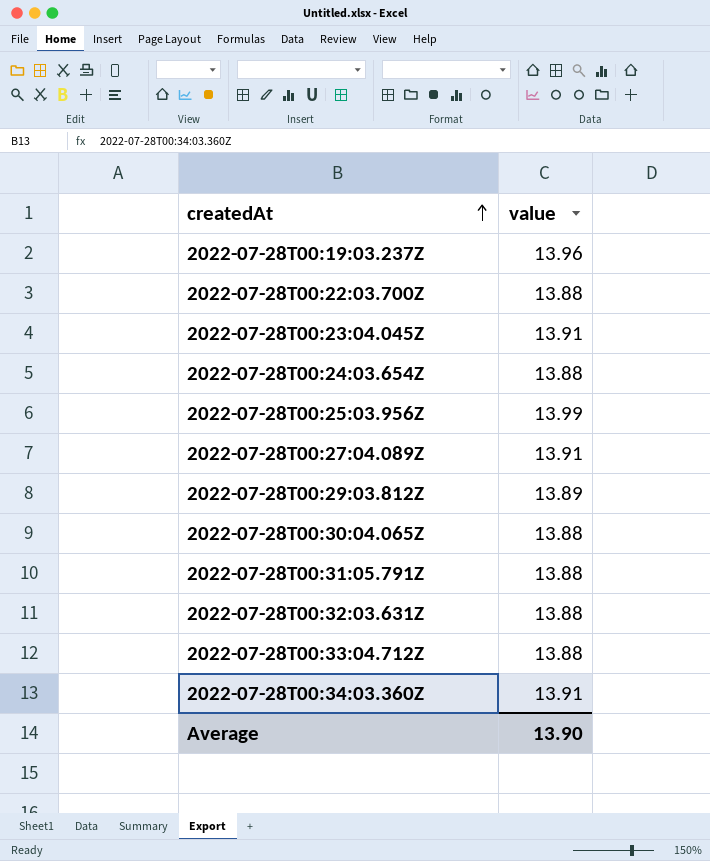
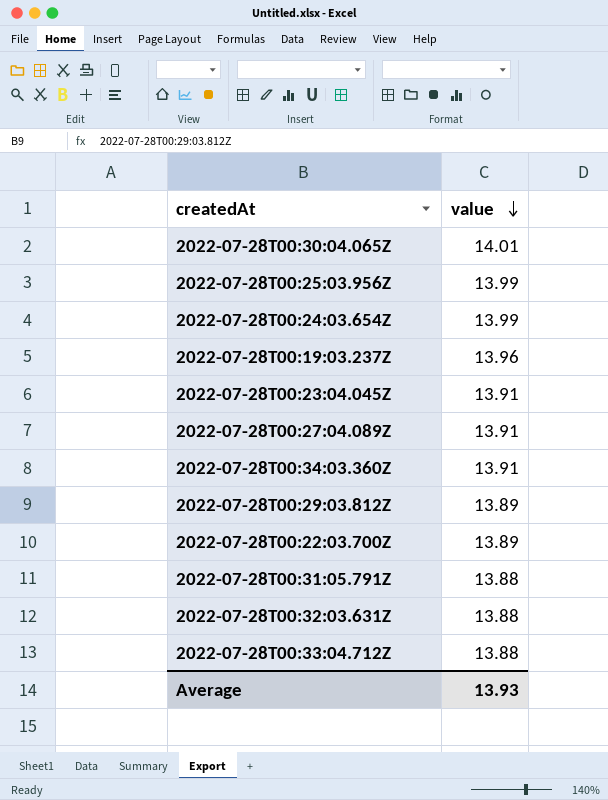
row order: createdAt ascending -> value descending
2022-07-28T00:30:04.065Z | value: 13.88 -> 14.01
2022-07-28T00:24:03.654Z | value: 13.88 -> 13.99
2022-07-28T00:22:03.700Z | value: 13.88 -> 13.89
Average | value: 13.90 -> 13.93

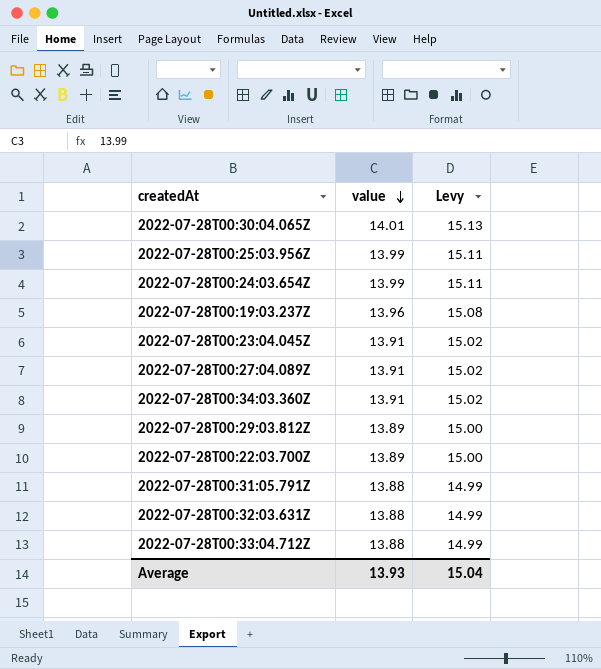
column Levy | formula: none -> [value] * 1.08

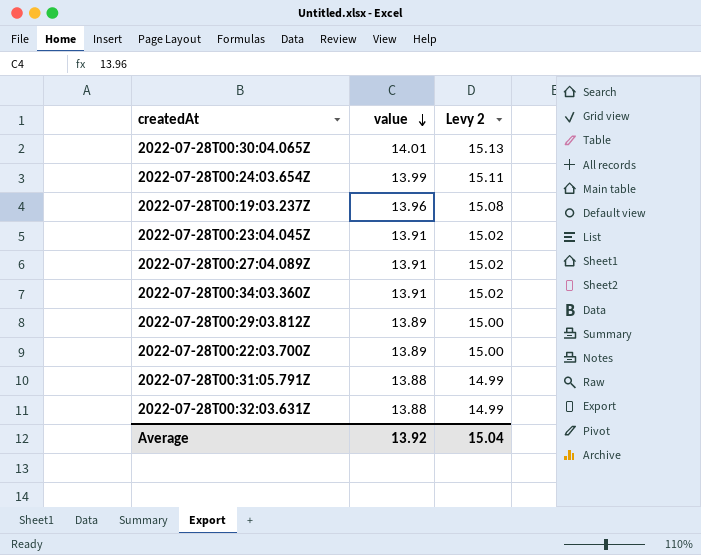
column name: Levy -> Levy 2
row 2022-07-28T00:25:03.956Z: 13.99 | 15.11 -> none
row 2022-07-28T00:33:04.712Z: 13.88 | 14.99 -> none
Average | value: 13.93 -> 13.92

